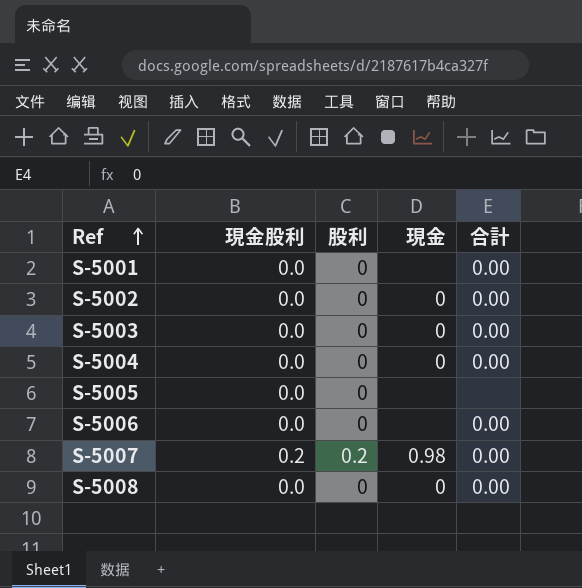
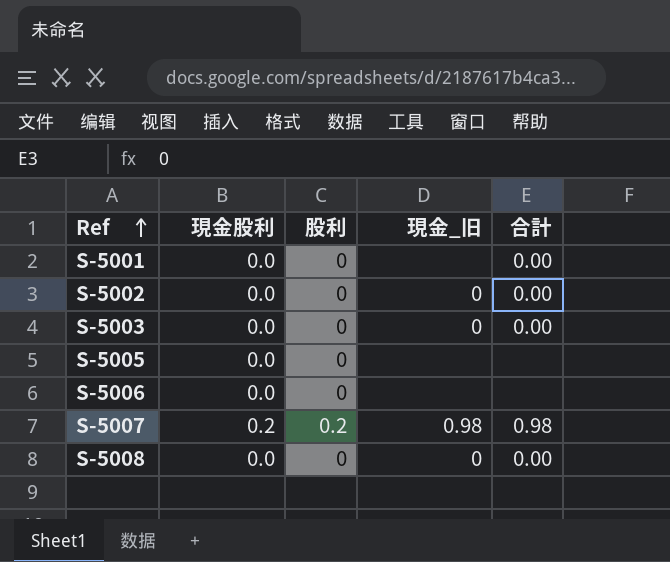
column name: 現金 -> 現金_旧
row S-5004: 0.0 | 0 | 0 | 0.00 -> none
S-5006 | 合計: 0.00 -> none
S-5007 | 合計: 0.00 -> 0.98

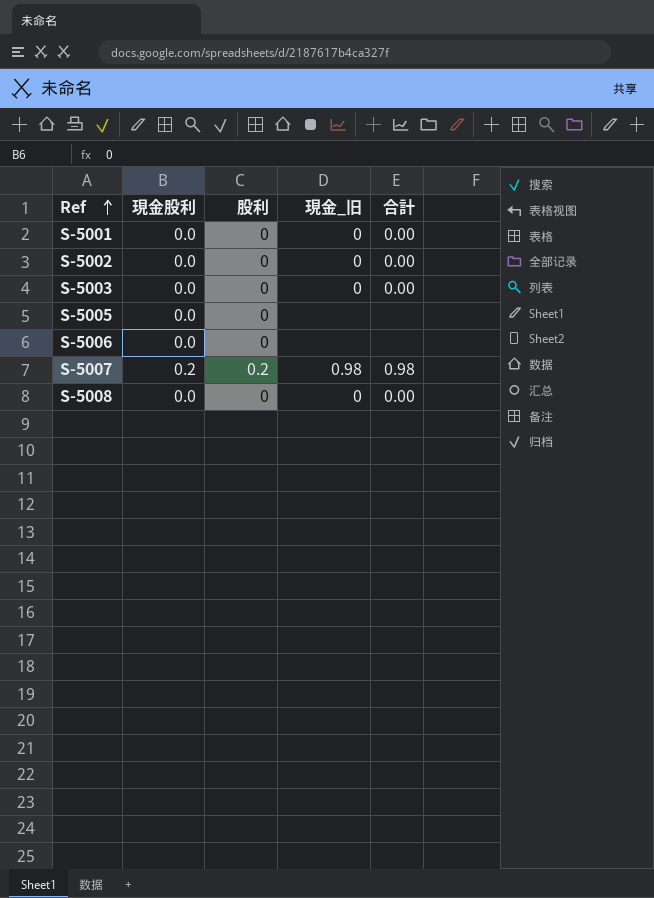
S-5001 | 現金_旧: none -> 0

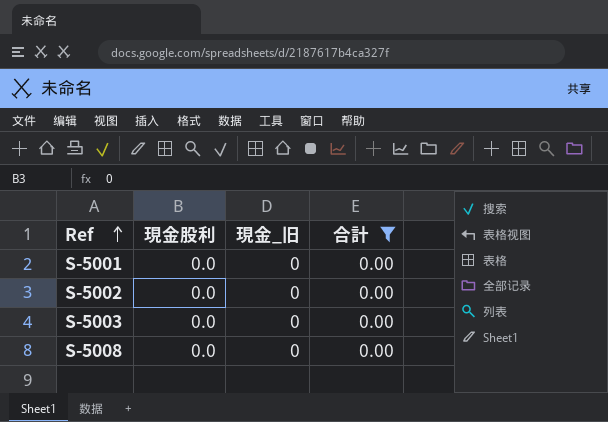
filter: none -> 合計 = 0.00
column 股利 | position: 3 -> none

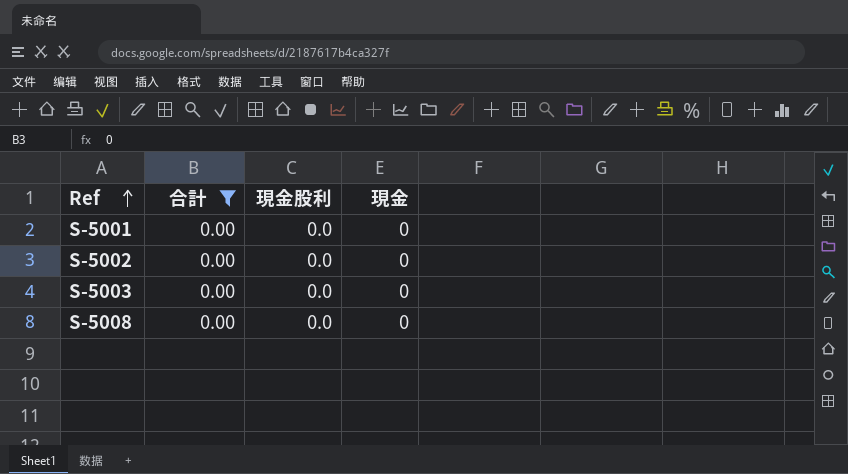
column 合計 | position: 4 -> 2
column name: 現金_旧 -> 現金

